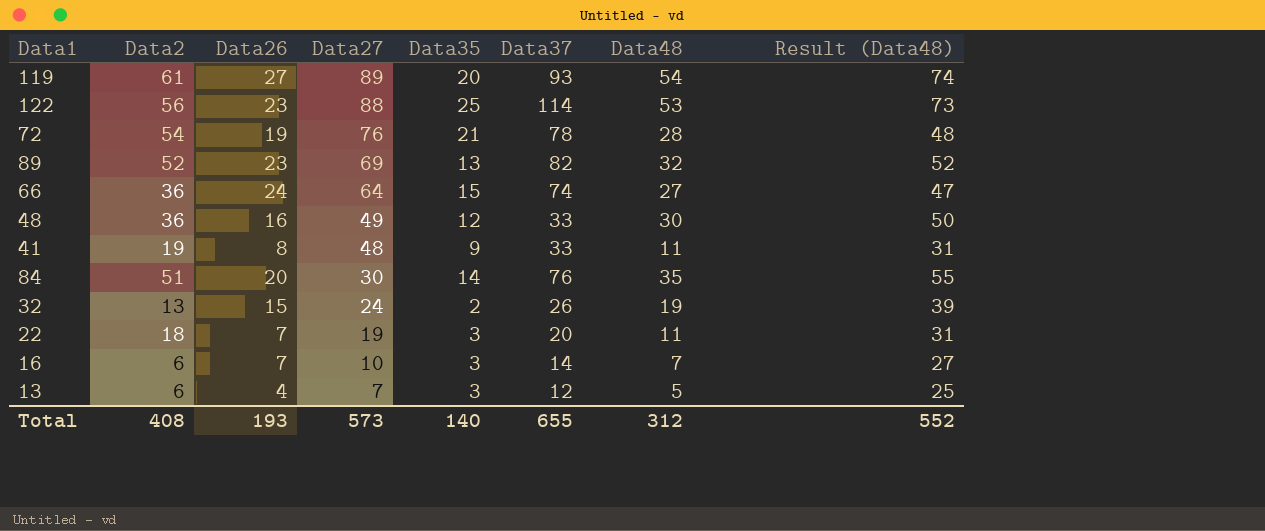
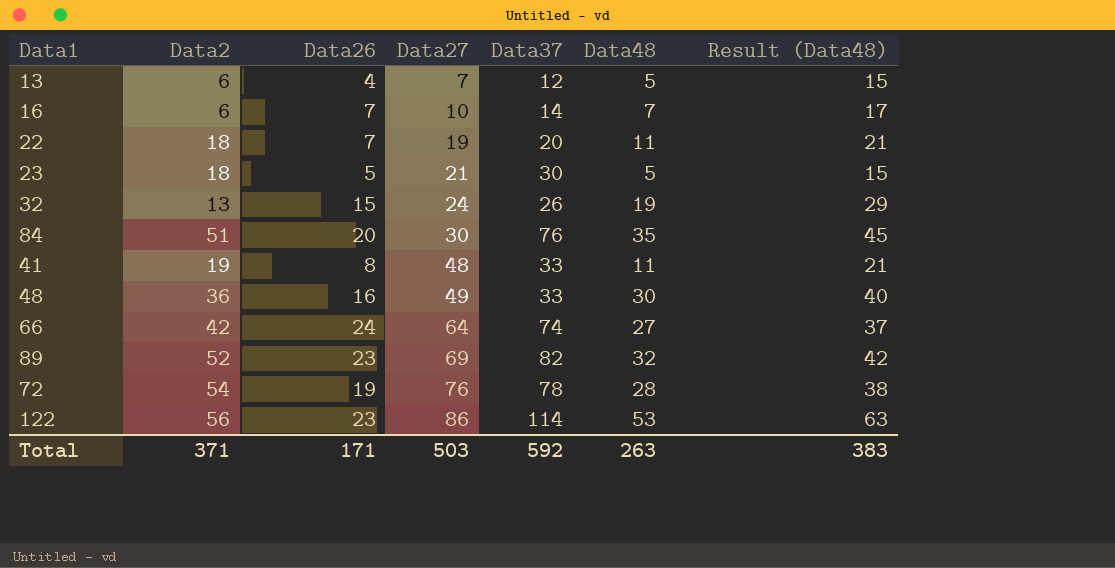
row order: Data27 descending -> Data27 ascending
column Data35 | position: 5 -> none
column Result (Data48) | formula: [Data48] + 20 -> [Data48] + 10
row 119: 61 | 27 | 89 | 20 | 93 | 54 | 74 -> none
row 23: none -> 18 | 5 | 21 | 30 | 5 | 15
66 | Data2: 36 -> 42
122 | Data27: 88 -> 86
Total | Data2: 408 -> 371
Total | Data26: 193 -> 171
Total | Data27: 573 -> 503
Total | Data37: 655 -> 592
Total | Data48: 312 -> 263
Total | Result (Data48): 552 -> 383

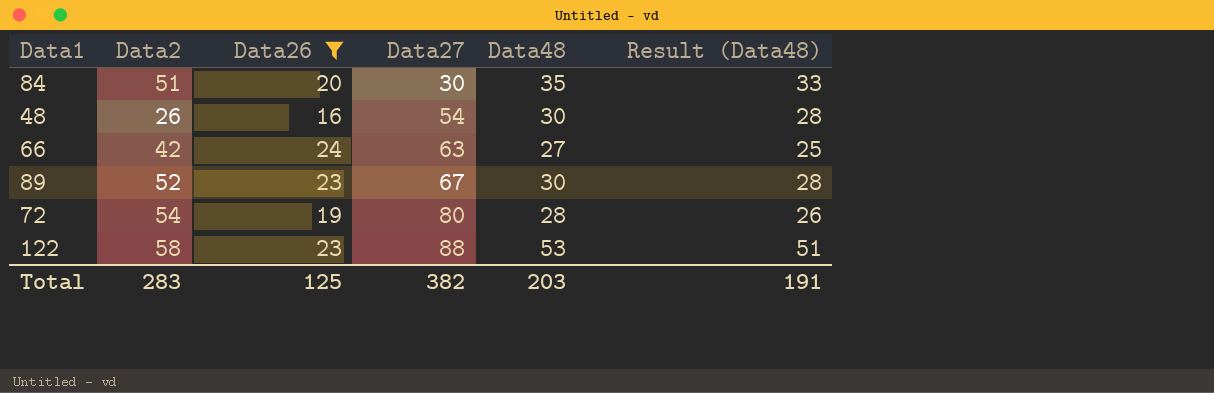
filter: none -> Data26 >= 16
column Data37 | position: 5 -> none
column Result (Data48) | formula: [Data48] + 10 -> [Data48] - 2
48 | Data2: 36 -> 26
48 | Data27: 49 -> 54
66 | Data27: 64 -> 63
89 | Data27: 69 -> 67
89 | Data48: 32 -> 30
72 | Data27: 76 -> 80
122 | Data2: 56 -> 58
122 | Data27: 86 -> 88
Total | Data2: 371 -> 283
Total | Data26: 171 -> 125
Total | Data27: 503 -> 382
Total | Data48: 263 -> 203
Total | Result (Data48): 383 -> 191

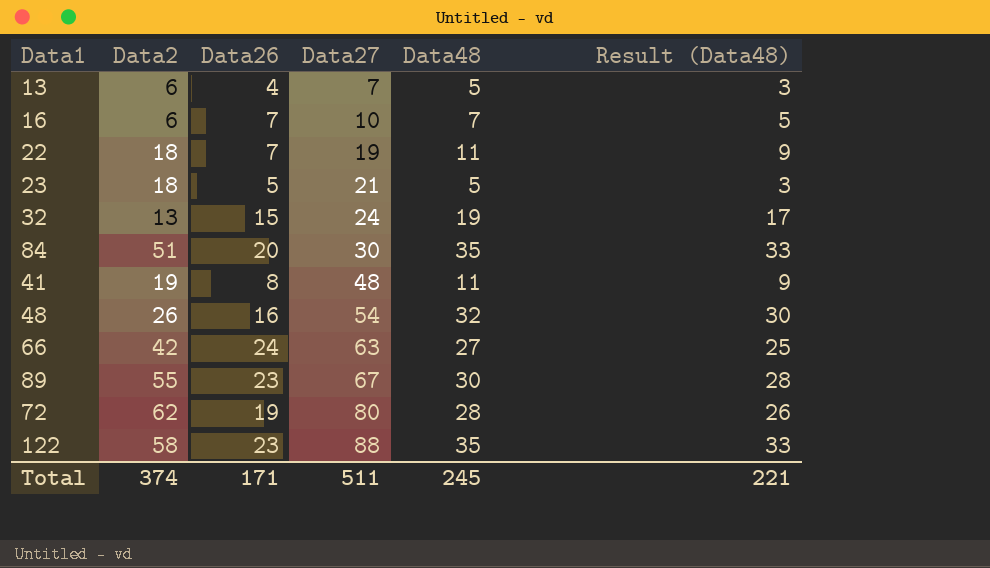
filter: Data26 >= 16 -> none
48 | Data48: 30 -> 32
48 | Result (Data48): 28 -> 30
89 | Data2: 52 -> 55
72 | Data2: 54 -> 62
122 | Data48: 53 -> 35
122 | Result (Data48): 51 -> 33
Total | Data2: 283 -> 374
Total | Data26: 125 -> 171
Total | Data27: 382 -> 511
Total | Data48: 203 -> 245
Total | Result (Data48): 191 -> 221

